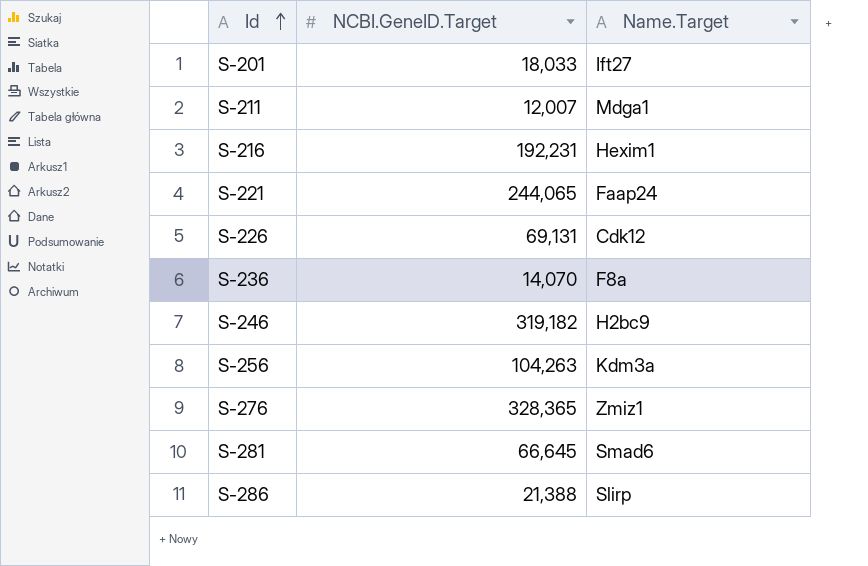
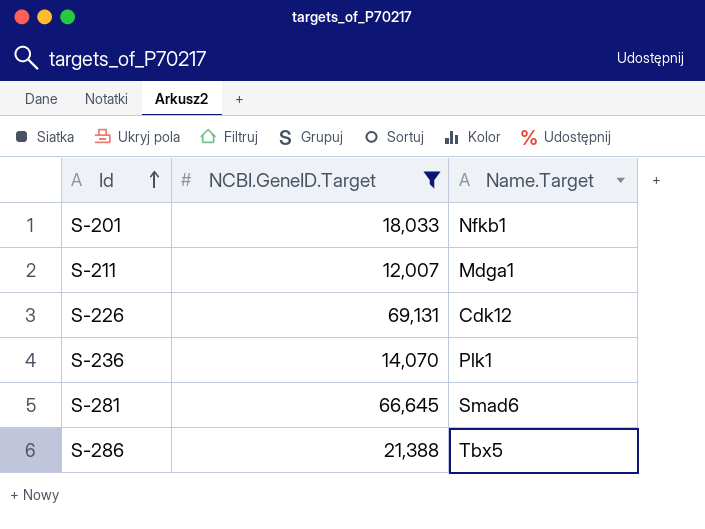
filter: none -> NCBI.GeneID.Target <= 69,131
S-201 | Name.Target: Ift27 -> Nfkb1
S-236 | Name.Target: F8a -> Plk1
S-286 | Name.Target: Slirp -> Tbx5

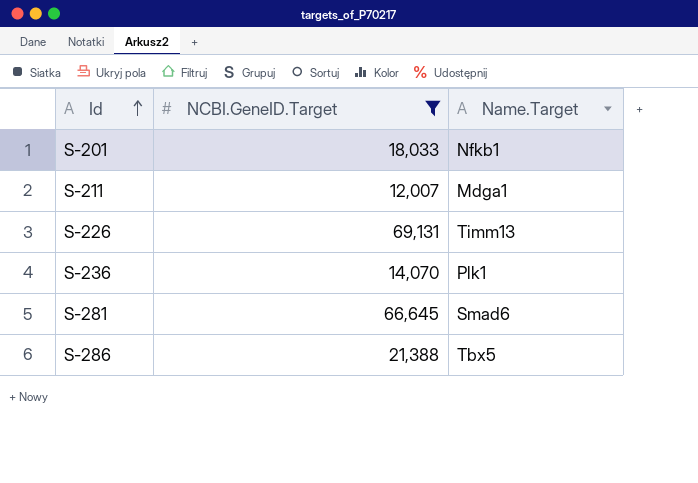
S-226 | Name.Target: Cdk12 -> Timm13

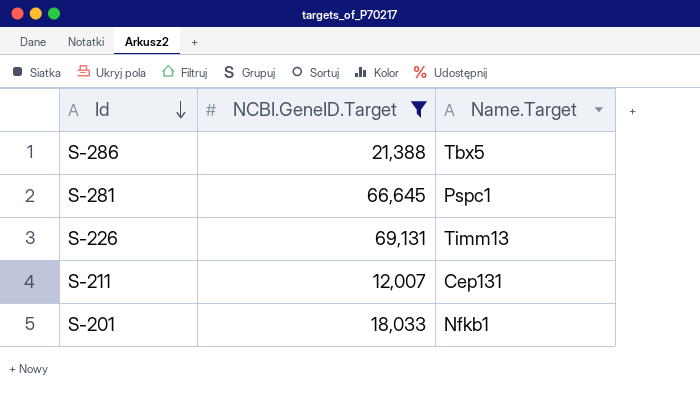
row order: Id ascending -> Id descending
row S-236: 14,070 | Plk1 -> none
S-281 | Name.Target: Smad6 -> Pspc1
S-211 | Name.Target: Mdga1 -> Cep131

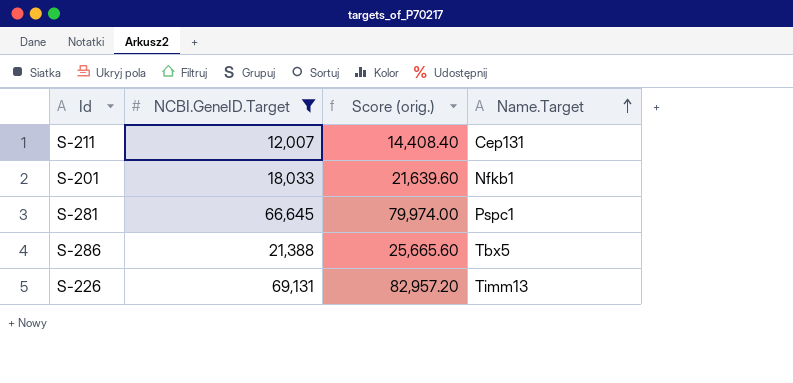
row order: Id descending -> Name.Target ascending
column Score (orig.) | formula: none -> [NCBI.GeneID.Target] * 1.2

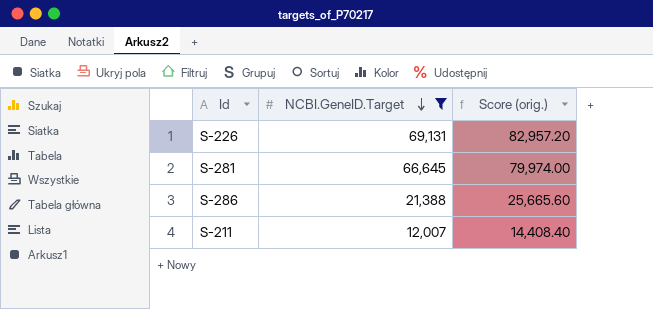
row order: Name.Target ascending -> NCBI.GeneID.Target descending
column Name.Target | position: 4 -> none
row S-201: 18,033 | 21,639.60 | Nfkb1 -> none

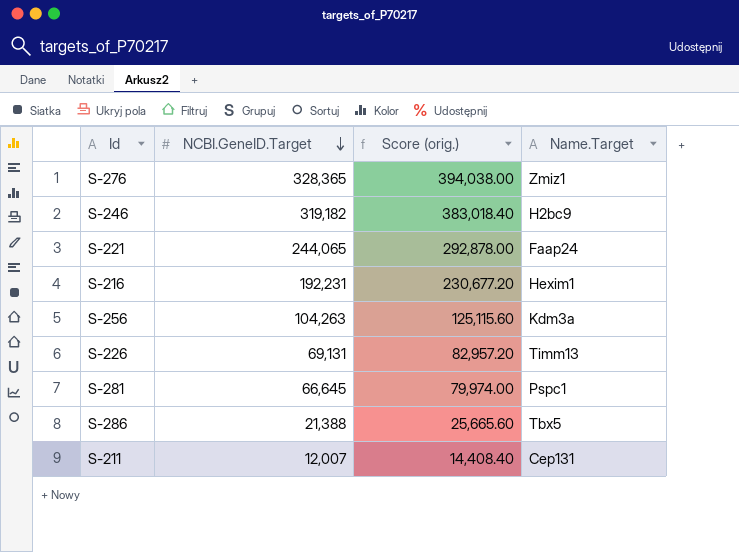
filter: NCBI.GeneID.Target <= 69,131 -> none
column Name.Target | position: none -> 4

